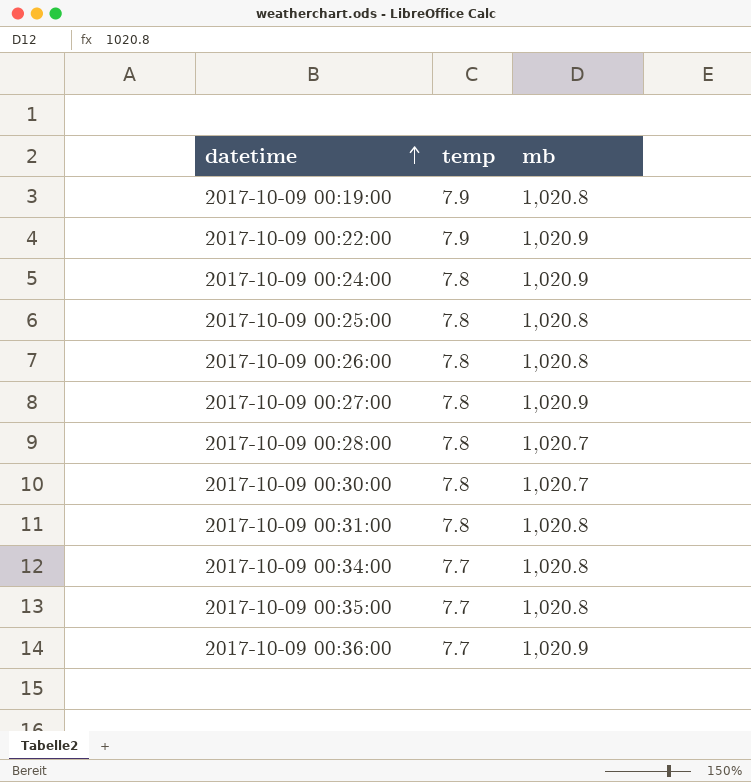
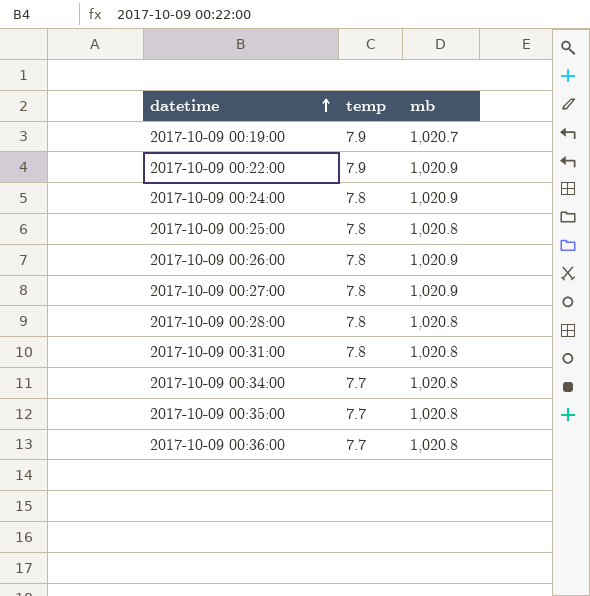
row 2017-10-09 00:30:00: 7.8 | 1,020.7 -> none
2017-10-09 00:19:00 | mb: 1,020.8 -> 1,020.7
2017-10-09 00:26:00 | mb: 1,020.8 -> 1,020.9
2017-10-09 00:28:00 | mb: 1,020.7 -> 1,020.8
2017-10-09 00:36:00 | mb: 1,020.9 -> 1,020.8

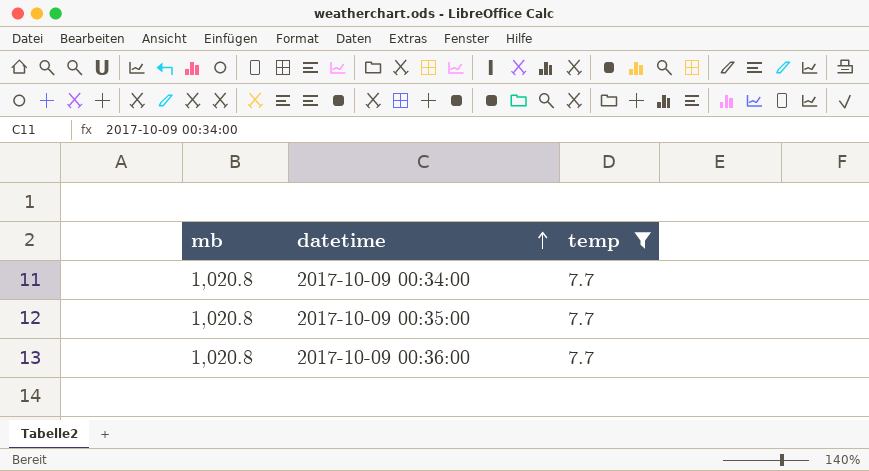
filter: none -> temp = 7.7
column mb | position: 3 -> 1

